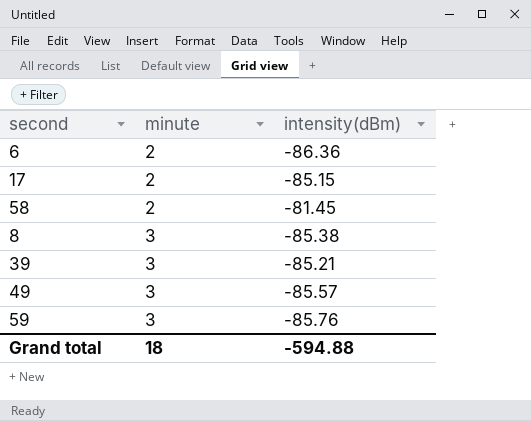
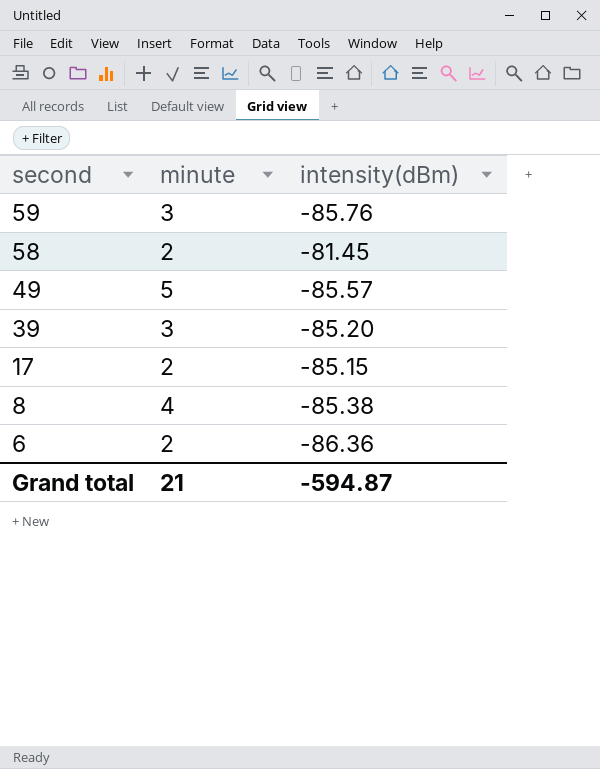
row order: minute ascending -> second descending
49 | minute: 3 -> 5
39 | intensity(dBm): -85.21 -> -85.20
8 | minute: 3 -> 4
Grand total | minute: 18 -> 21
Grand total | intensity(dBm): -594.88 -> -594.87

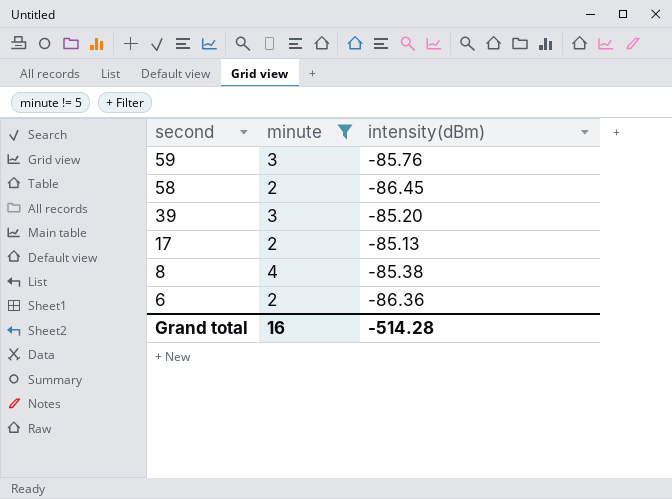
filter: none -> minute != 5
58 | intensity(dBm): -81.45 -> -86.45
17 | intensity(dBm): -85.15 -> -85.13
Grand total | minute: 21 -> 16
Grand total | intensity(dBm): -594.87 -> -514.28

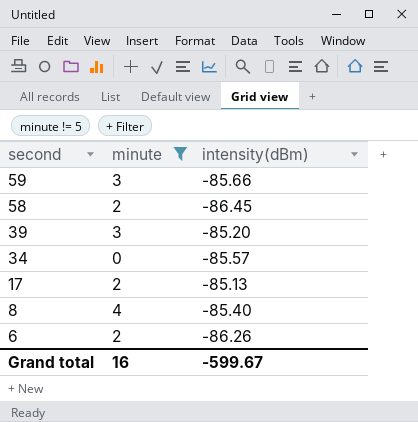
59 | intensity(dBm): -85.76 -> -85.66
row 34: none -> 0 | -85.57
8 | intensity(dBm): -85.38 -> -85.40
6 | intensity(dBm): -86.36 -> -86.26
Grand total | intensity(dBm): -514.28 -> -599.67

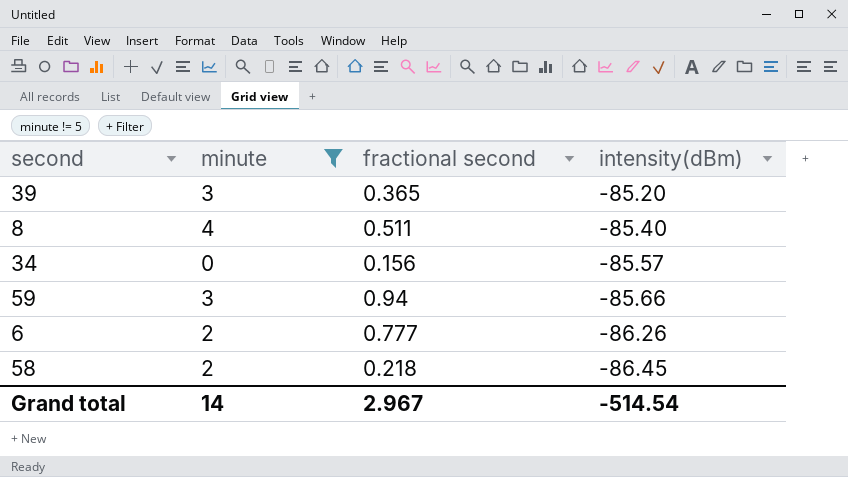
row order: second descending -> intensity(dBm) descending
column fractional second | position: none -> 3
row 17: 2 | -85.13 -> none
Grand total | minute: 16 -> 14
Grand total | intensity(dBm): -599.67 -> -514.54

